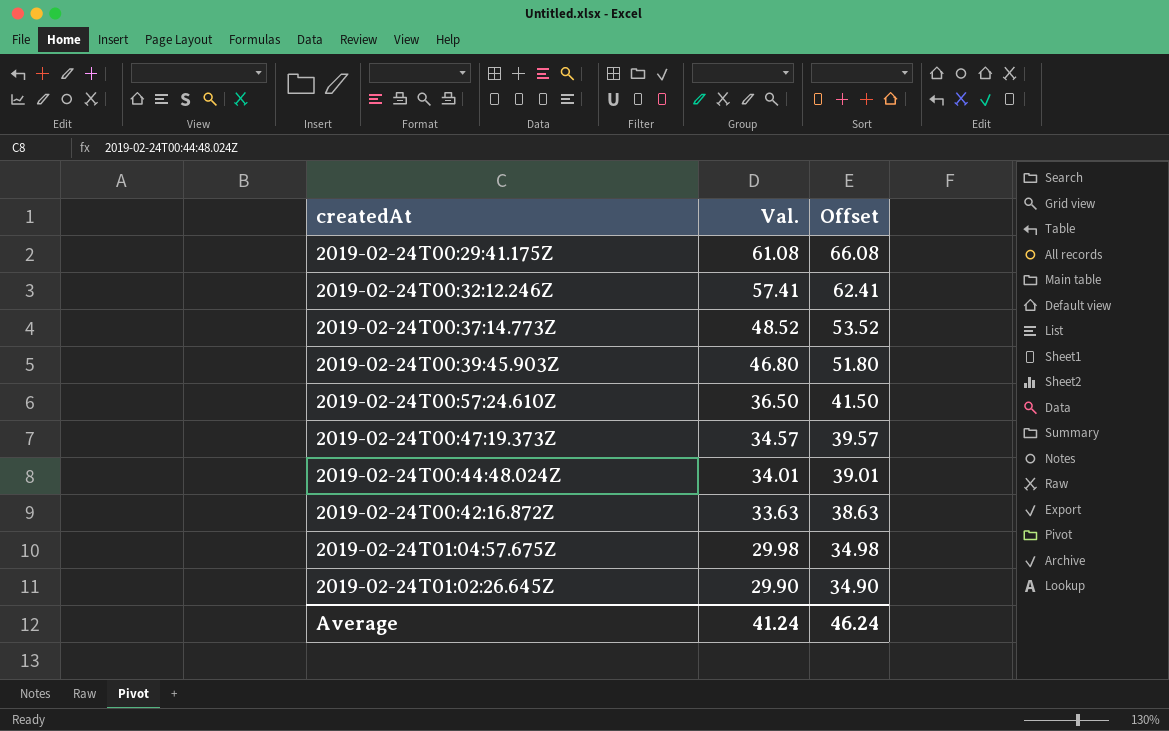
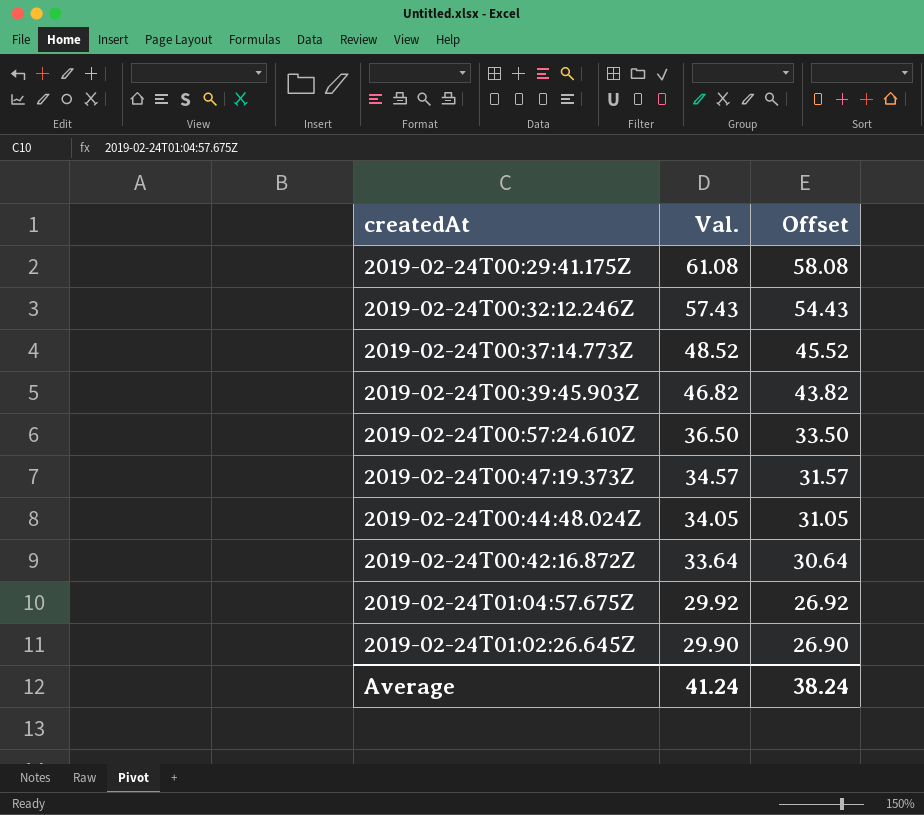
column Offset | formula: [Val.] + 5 -> [Val.] - 3
2019-02-24T00:32:12.246Z | Val.: 57.41 -> 57.43
2019-02-24T00:39:45.903Z | Val.: 46.80 -> 46.82
2019-02-24T00:44:48.024Z | Val.: 34.01 -> 34.05
2019-02-24T00:42:16.872Z | Val.: 33.63 -> 33.64
2019-02-24T01:04:57.675Z | Val.: 29.98 -> 29.92
Average | Offset: 46.24 -> 38.24

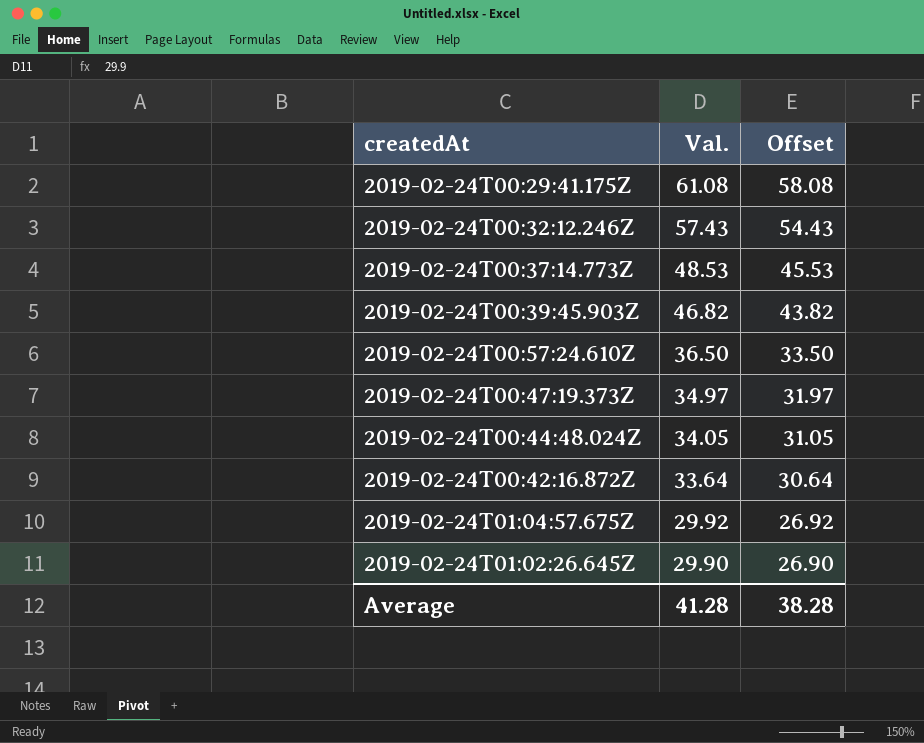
2019-02-24T00:37:14.773Z | Val.: 48.52 -> 48.53
2019-02-24T00:37:14.773Z | Offset: 45.52 -> 45.53
2019-02-24T00:47:19.373Z | Val.: 34.57 -> 34.97
2019-02-24T00:47:19.373Z | Offset: 31.57 -> 31.97
Average | Val.: 41.24 -> 41.28
Average | Offset: 38.24 -> 38.28

